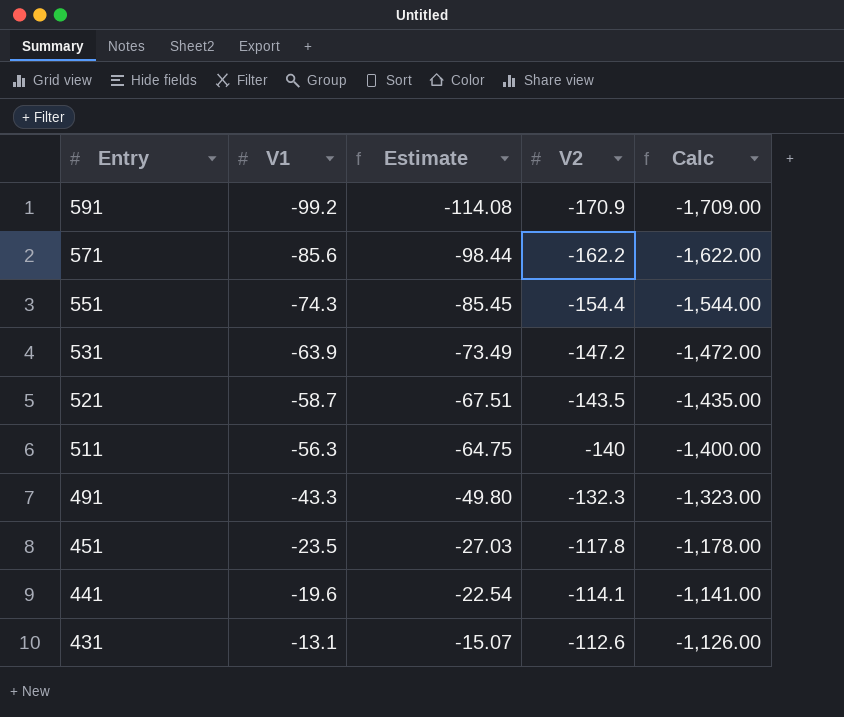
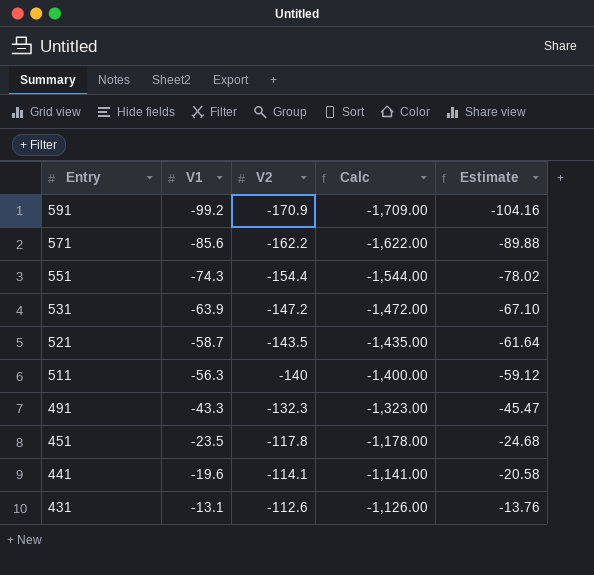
column Estimate | formula: [V1] * 1.15 -> [V1] * 1.05
column Estimate | position: 3 -> 5

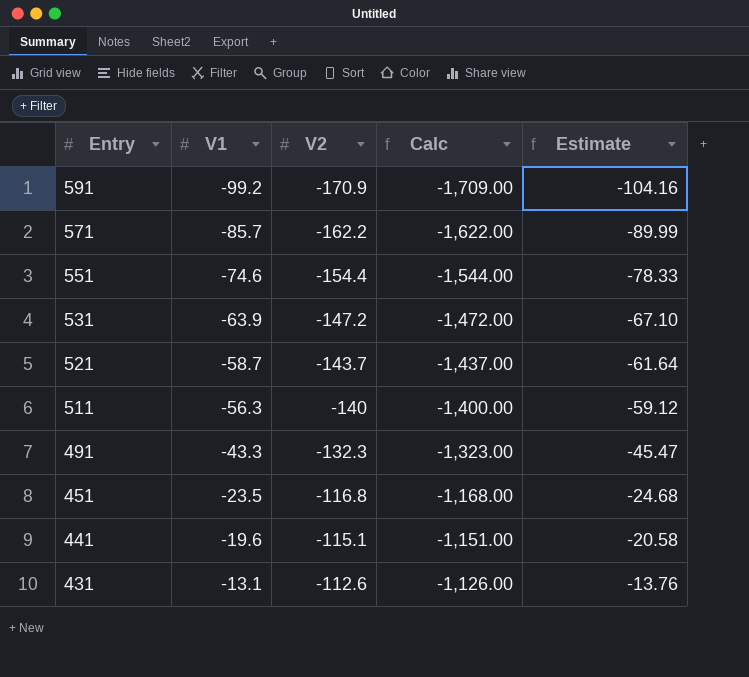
571 | V1: -85.6 -> -85.7
571 | Estimate: -89.88 -> -89.99
551 | V1: -74.3 -> -74.6
551 | Estimate: -78.02 -> -78.33
521 | V2: -143.5 -> -143.7
521 | Calc: -1,435.00 -> -1,437.00
451 | V2: -117.8 -> -116.8
451 | Calc: -1,178.00 -> -1,168.00
441 | V2: -114.1 -> -115.1
441 | Calc: -1,141.00 -> -1,151.00

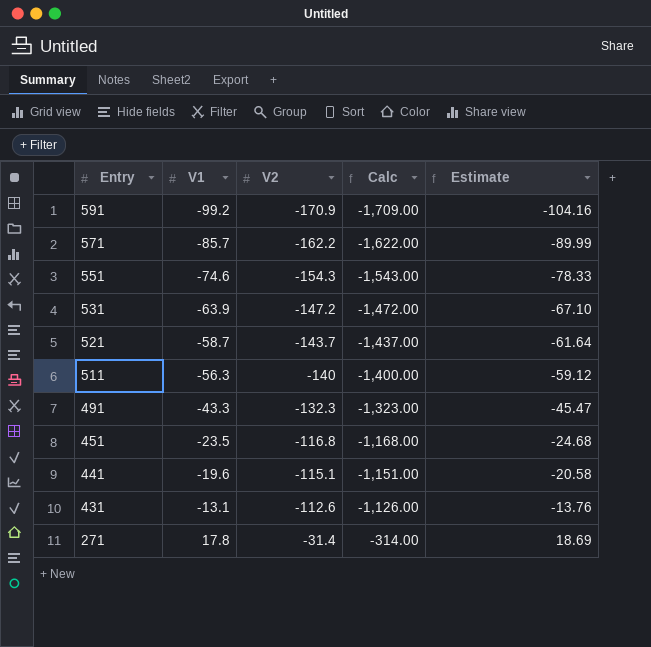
551 | V2: -154.4 -> -154.3
551 | Calc: -1,544.00 -> -1,543.00
row 271: none -> 17.8 | -31.4 | -314.00 | 18.69

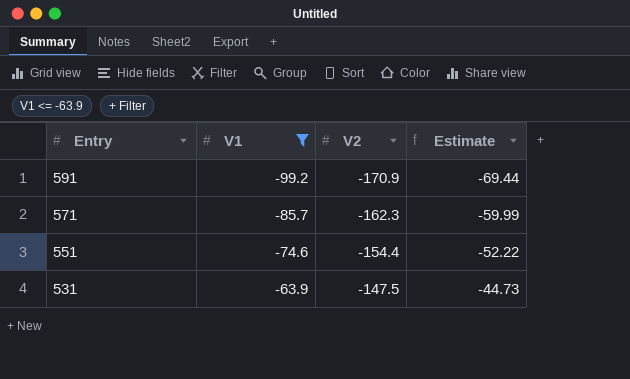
filter: none -> V1 <= -63.9
column Calc | formula: [V2] * 10 -> none
column Estimate | formula: [V1] * 1.05 -> [V1] * 0.7
571 | V2: -162.2 -> -162.3
551 | V2: -154.3 -> -154.4
531 | V2: -147.2 -> -147.5

